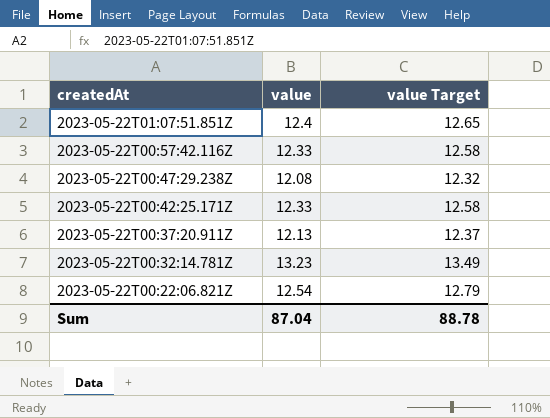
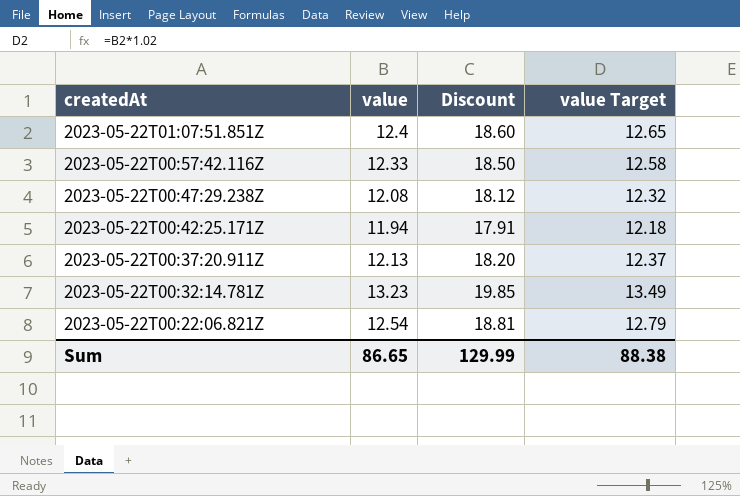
column Discount | formula: none -> [value] * 1.5
2023-05-22T00:42:25.171Z | value: 12.33 -> 11.94
2023-05-22T00:42:25.171Z | value Target: 12.58 -> 12.18
Sum | value: 87.04 -> 86.65
Sum | value Target: 88.78 -> 88.38

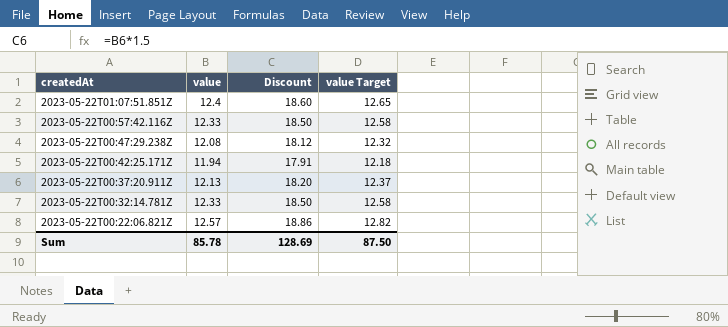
2023-05-22T00:32:14.781Z | value: 13.23 -> 12.33
2023-05-22T00:32:14.781Z | Discount: 19.85 -> 18.50
2023-05-22T00:32:14.781Z | value Target: 13.49 -> 12.58
2023-05-22T00:22:06.821Z | value: 12.54 -> 12.57
2023-05-22T00:22:06.821Z | Discount: 18.81 -> 18.86
2023-05-22T00:22:06.821Z | value Target: 12.79 -> 12.82
Sum | value: 86.65 -> 85.78
Sum | Discount: 129.99 -> 128.69
Sum | value Target: 88.38 -> 87.50

